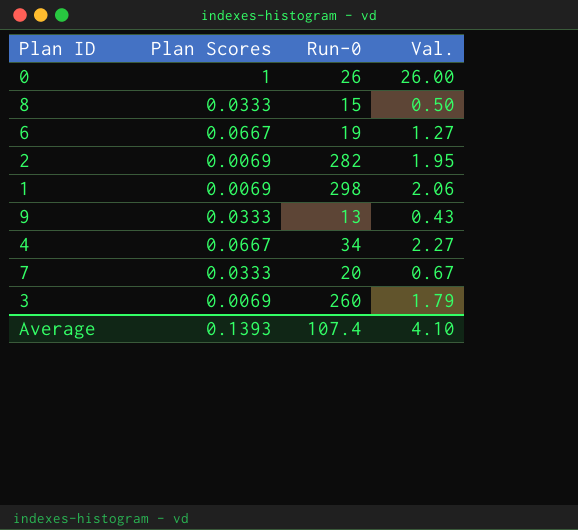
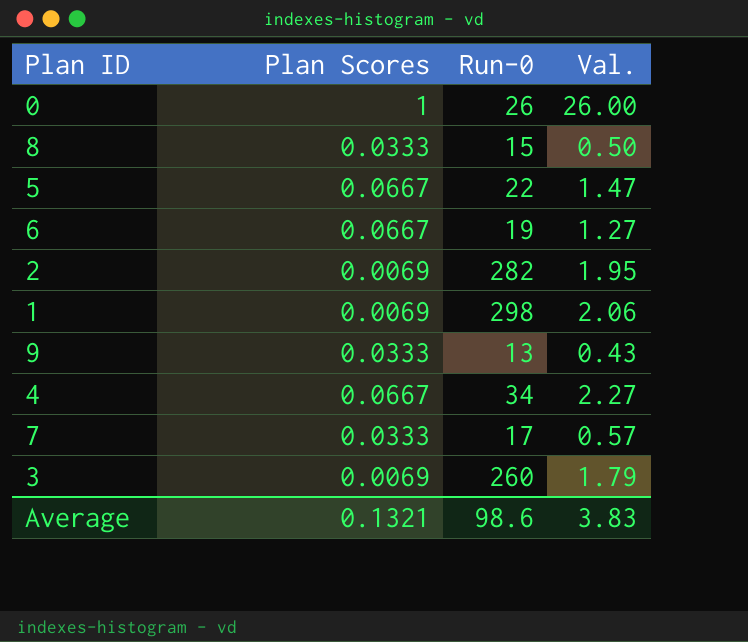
row 5: none -> 0.0667 | 22 | 1.47
7 | Run-0: 20 -> 17
7 | Val.: 0.67 -> 0.57
Average | Plan Scores: 0.1393 -> 0.1321
Average | Run-0: 107.4 -> 98.6
Average | Val.: 4.10 -> 3.83

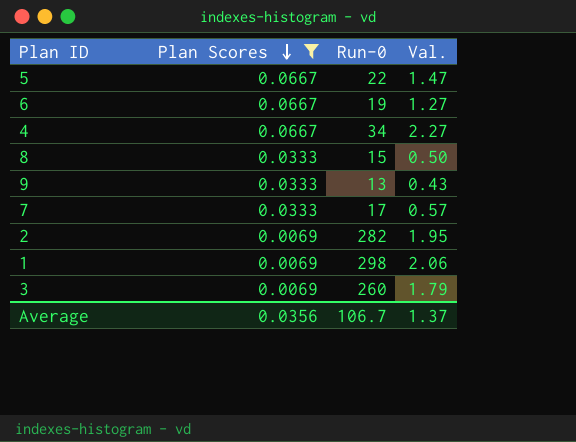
filter: none -> Plan Scores != 1
row order: none -> Plan Scores descending
Average | Plan Scores: 0.1321 -> 0.0356
Average | Run-0: 98.6 -> 106.7
Average | Val.: 3.83 -> 1.37

